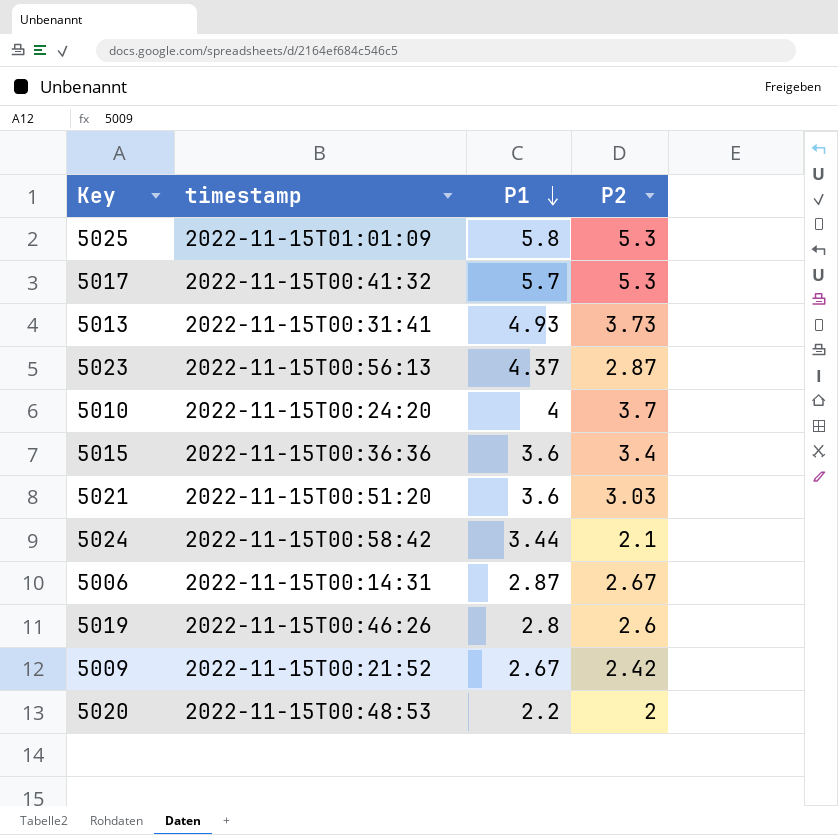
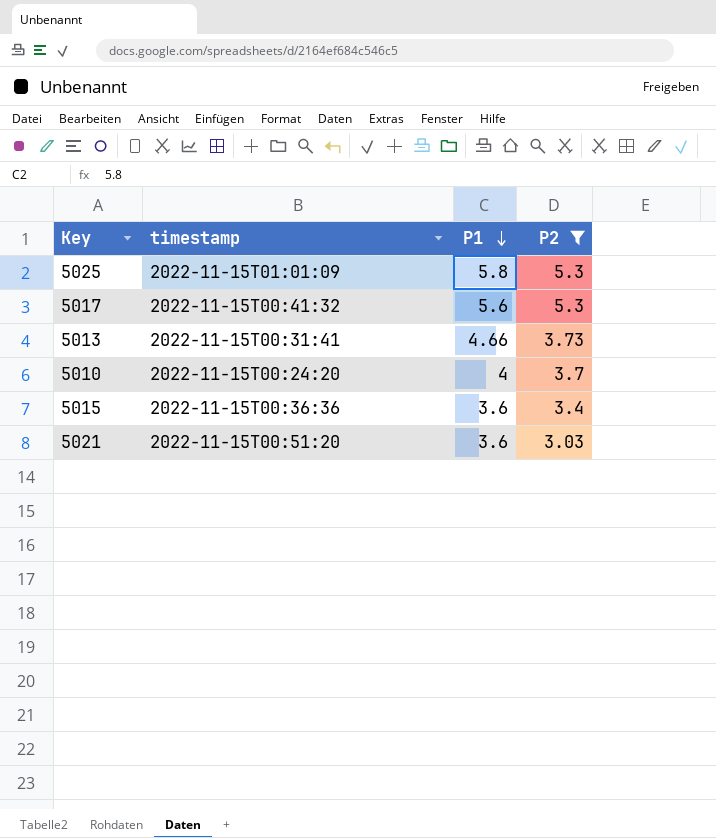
filter: none -> P2 >= 3.03
5017 | P1: 5.7 -> 5.6
5013 | P1: 4.93 -> 4.66

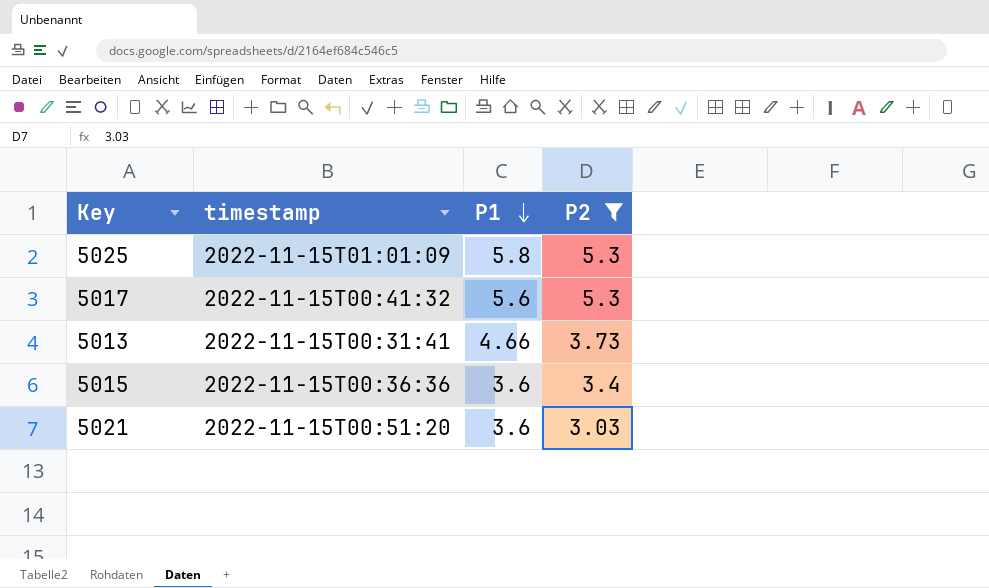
row 5010: 2022-11-15T00:24:20 | 4 | 3.7 -> none

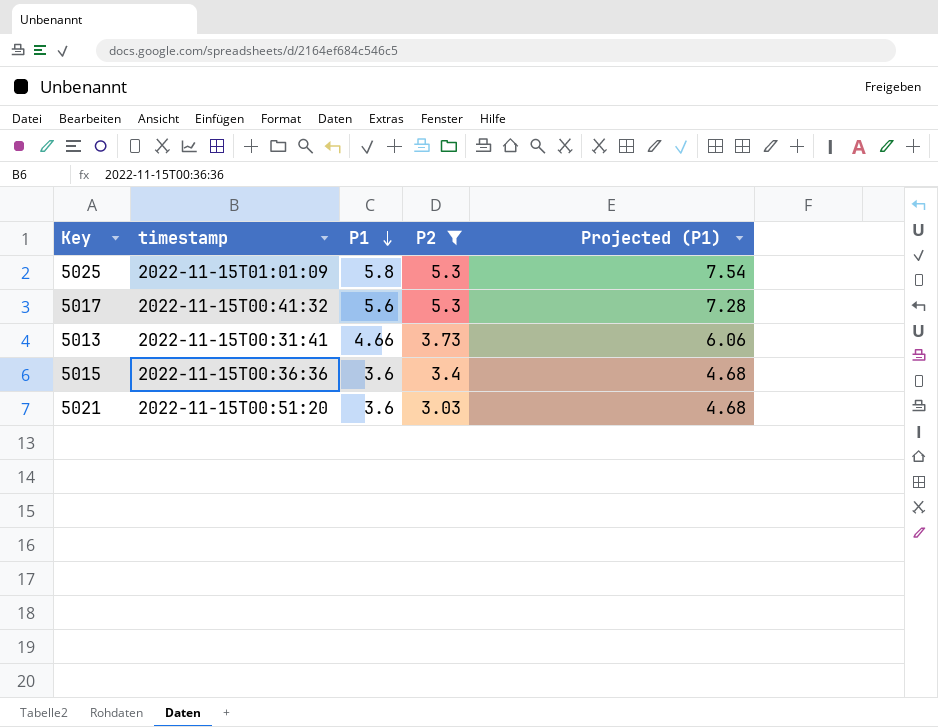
column Projected (P1) | formula: none -> [P1] * 1.3

